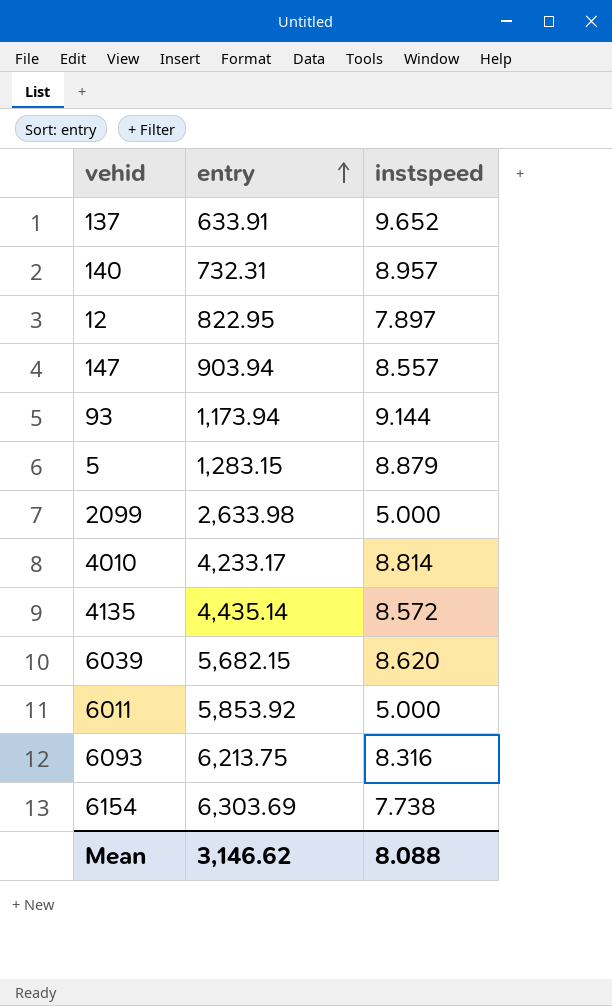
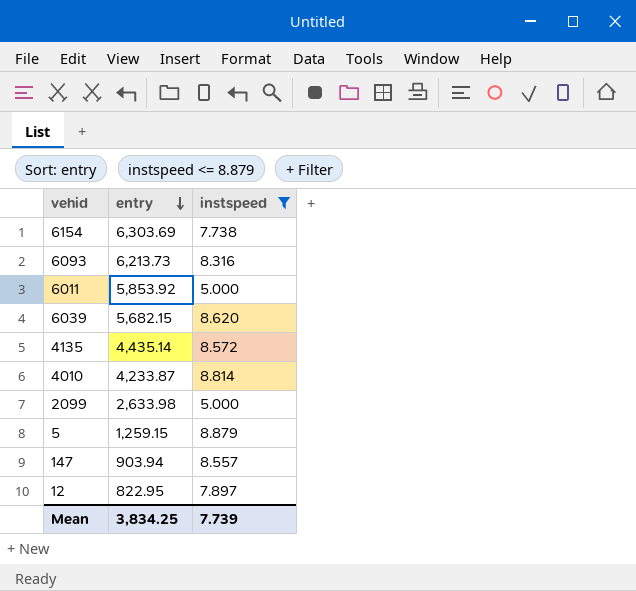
filter: none -> instspeed <= 8.879
row order: entry ascending -> entry descending
6093 | entry: 6,213.75 -> 6,213.73
4010 | entry: 4,233.17 -> 4,233.87
5 | entry: 1,283.15 -> 1,259.15
Mean | entry: 3,146.62 -> 3,834.25
Mean | instspeed: 8.088 -> 7.739

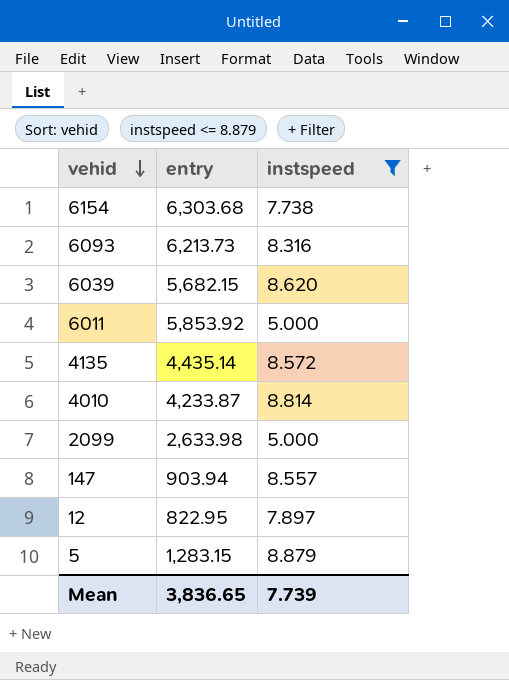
row order: entry descending -> vehid descending
6154 | entry: 6,303.69 -> 6,303.68
5 | entry: 1,259.15 -> 1,283.15
Mean | entry: 3,834.25 -> 3,836.65

